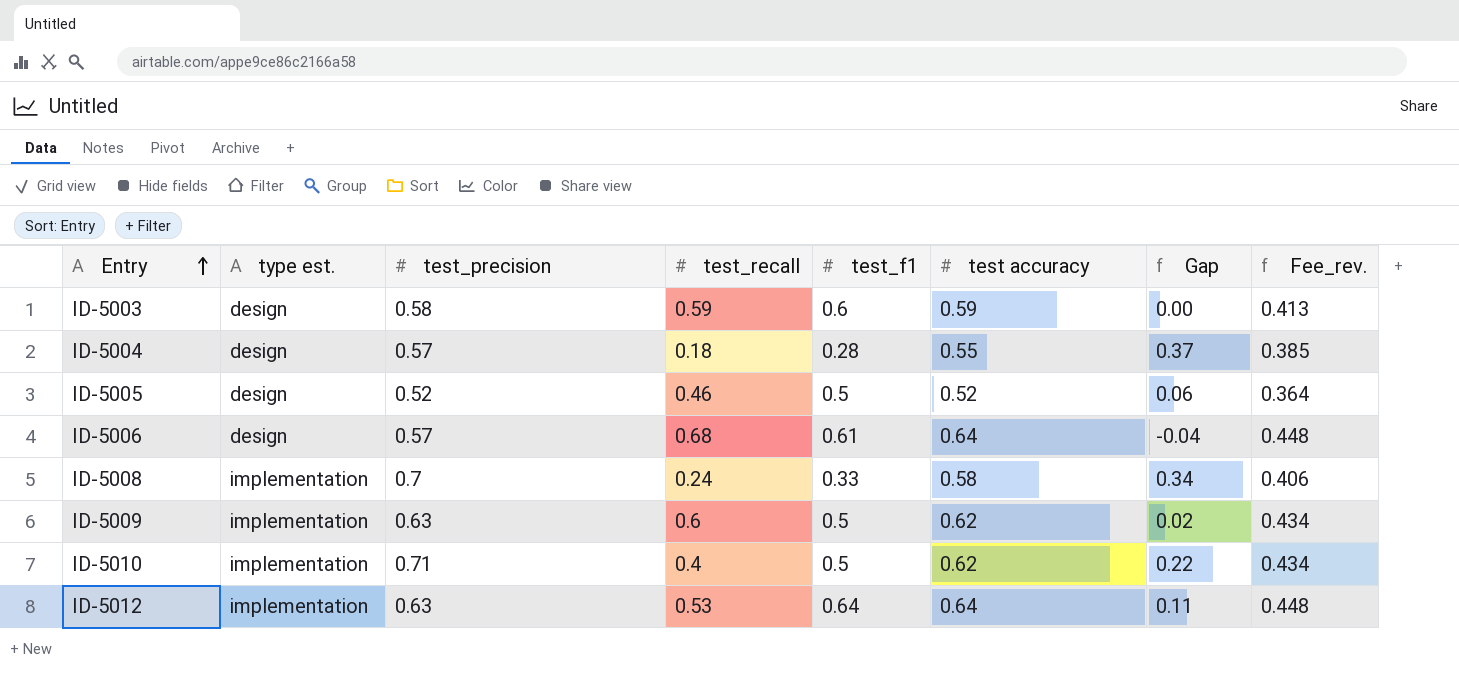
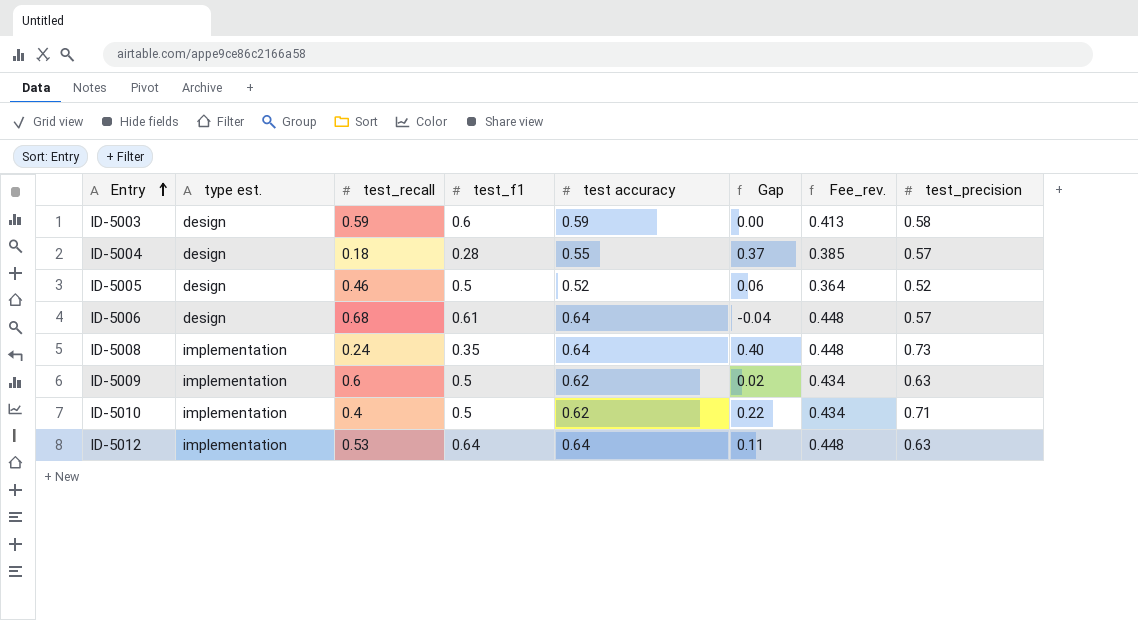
column test_precision | position: 3 -> 8
ID-5008 | test_f1: 0.33 -> 0.35
ID-5008 | test accuracy: 0.58 -> 0.64
ID-5008 | Gap: 0.34 -> 0.40
ID-5008 | Fee_rev.: 0.406 -> 0.448
ID-5008 | test_precision: 0.7 -> 0.73

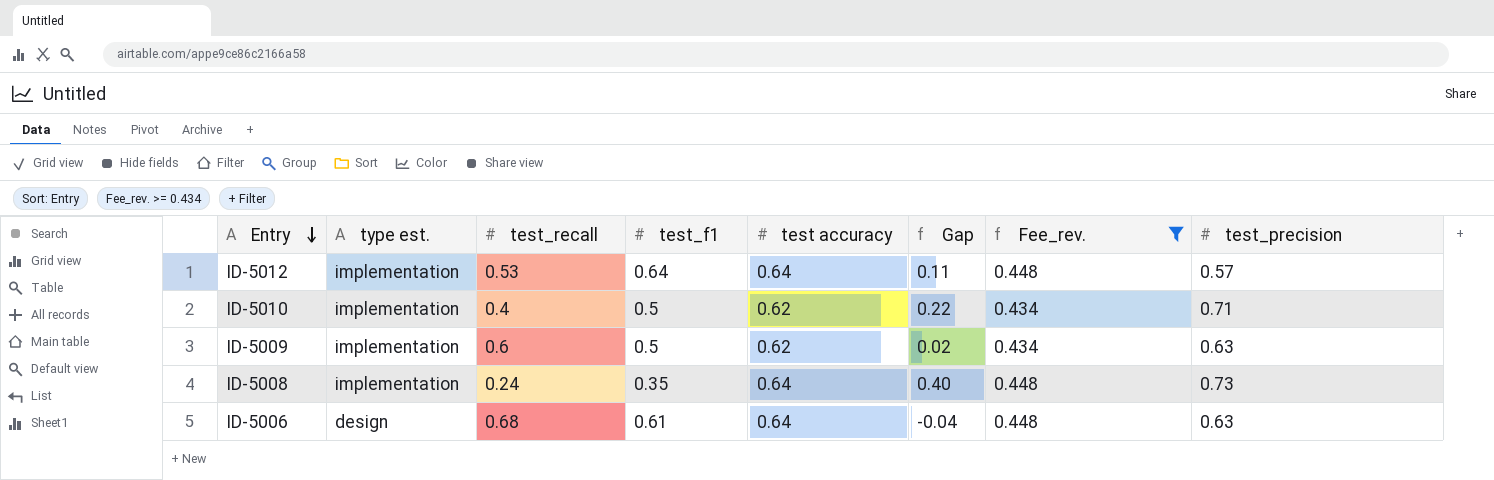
filter: none -> Fee_rev. >= 0.434
row order: Entry ascending -> Entry descending
ID-5012 | test_precision: 0.63 -> 0.57
ID-5006 | test_precision: 0.57 -> 0.63

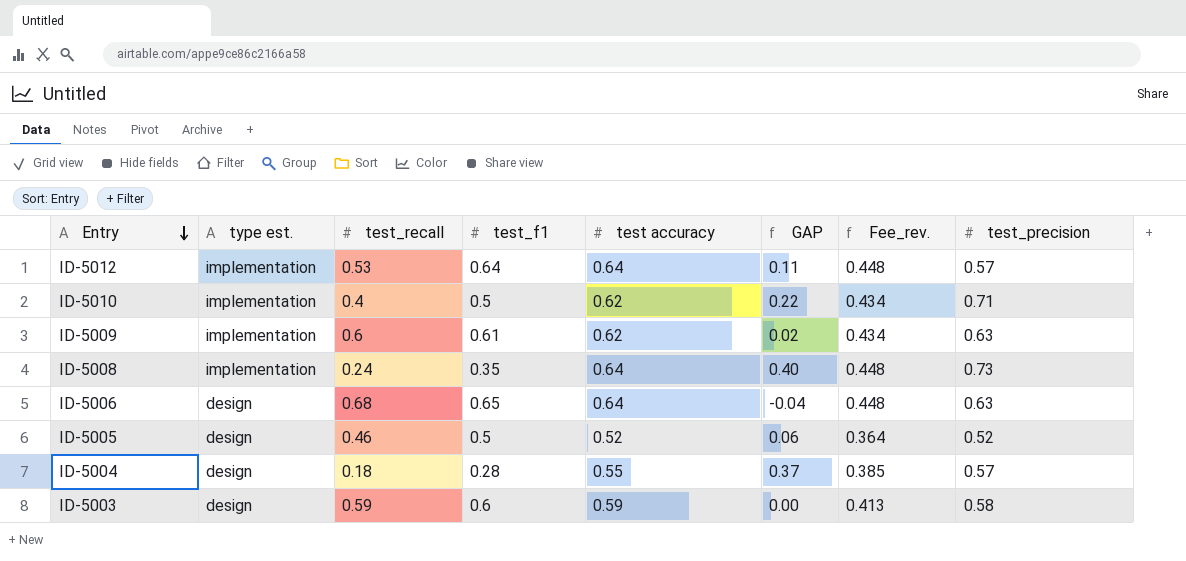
filter: Fee_rev. >= 0.434 -> none
column name: Gap -> GAP
ID-5009 | test_f1: 0.5 -> 0.61
ID-5006 | test_f1: 0.61 -> 0.65

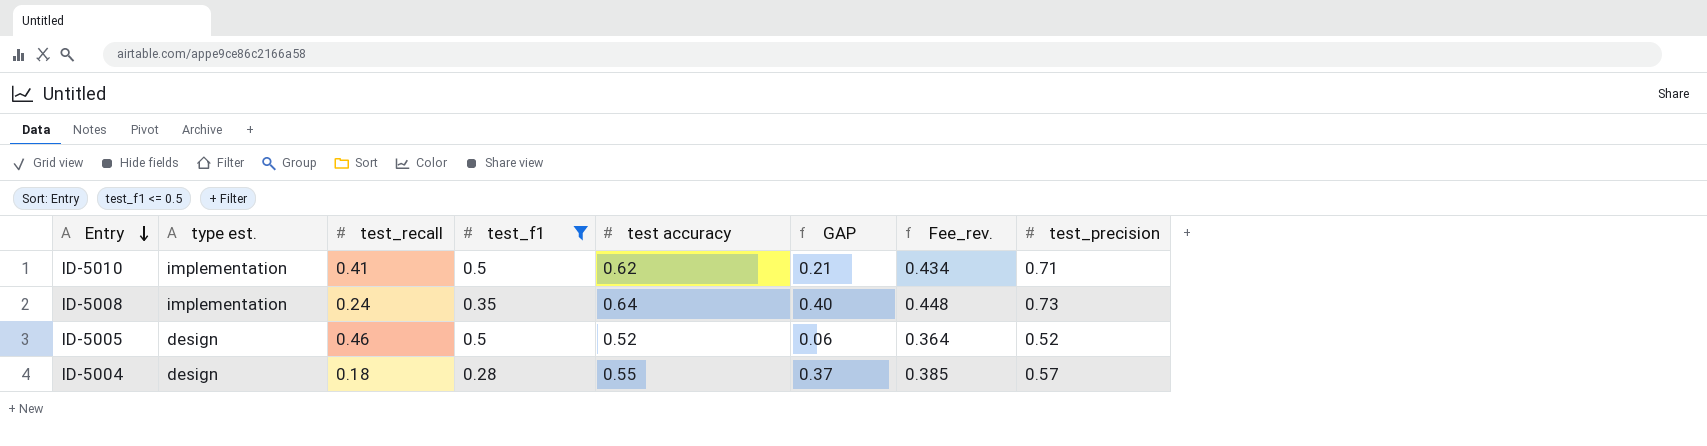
filter: none -> test_f1 <= 0.5
ID-5010 | test_recall: 0.4 -> 0.41
ID-5010 | GAP: 0.22 -> 0.21

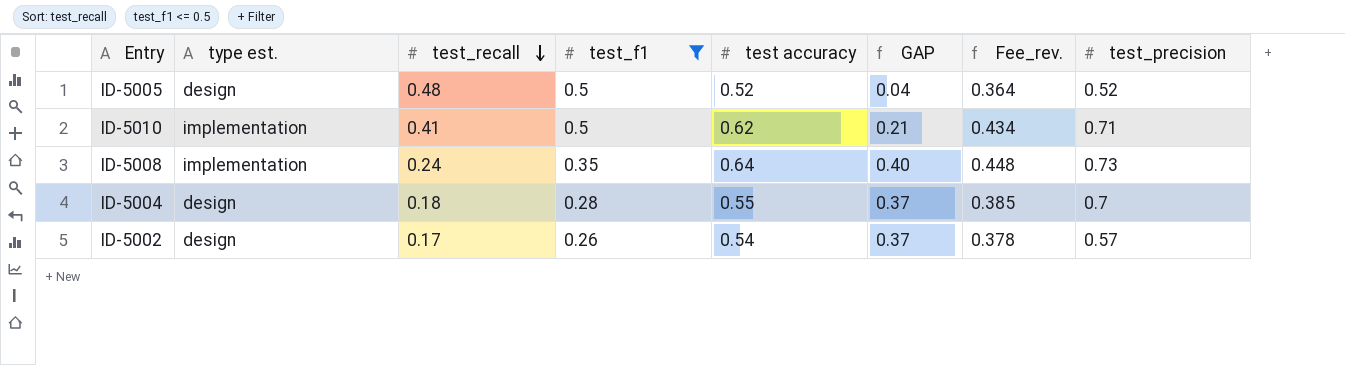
row order: Entry descending -> test_recall descending
ID-5005 | test_recall: 0.46 -> 0.48
ID-5005 | GAP: 0.06 -> 0.04
ID-5004 | test_precision: 0.57 -> 0.7
row ID-5002: none -> design | 0.17 | 0.26 | 0.54 | 0.37 | 0.378 | 0.57

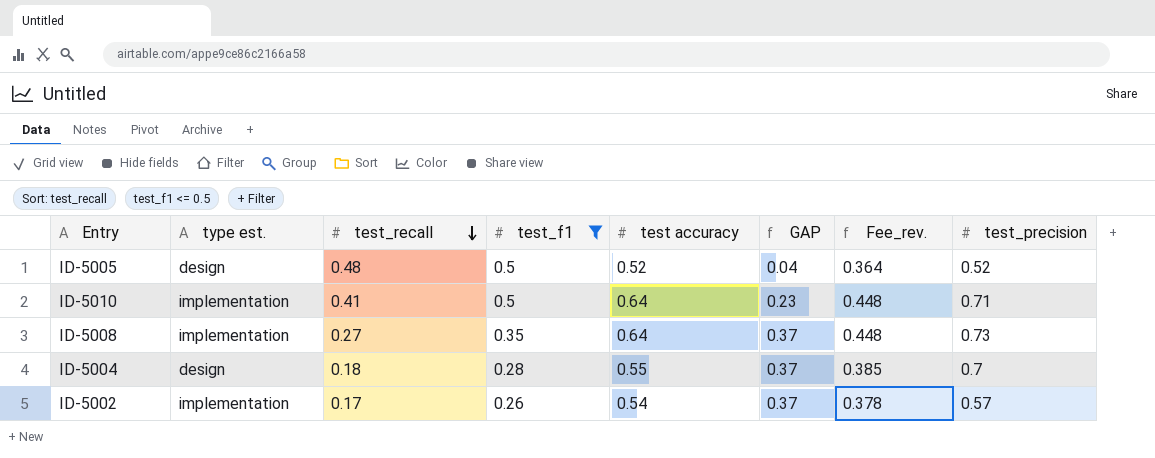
ID-5010 | test accuracy: 0.62 -> 0.64
ID-5010 | GAP: 0.21 -> 0.23
ID-5010 | Fee_rev.: 0.434 -> 0.448
ID-5008 | test_recall: 0.24 -> 0.27
ID-5008 | GAP: 0.40 -> 0.37
ID-5002 | type est.: design -> implementation

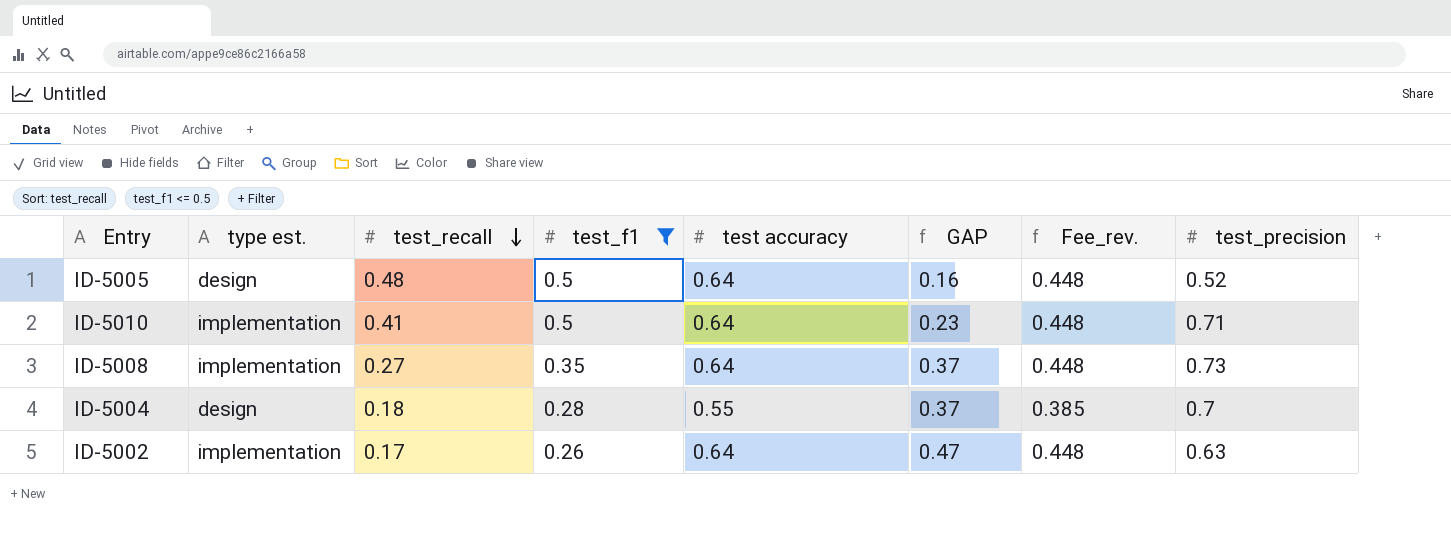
ID-5005 | test accuracy: 0.52 -> 0.64
ID-5005 | GAP: 0.04 -> 0.16
ID-5005 | Fee_rev.: 0.364 -> 0.448
ID-5002 | test accuracy: 0.54 -> 0.64
ID-5002 | GAP: 0.37 -> 0.47
ID-5002 | Fee_rev.: 0.378 -> 0.448
ID-5002 | test_precision: 0.57 -> 0.63

